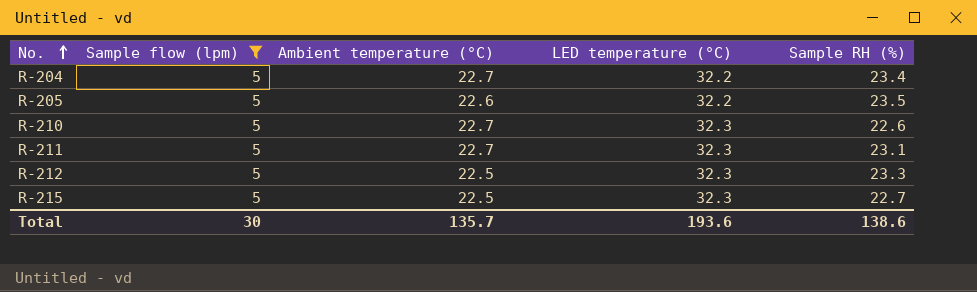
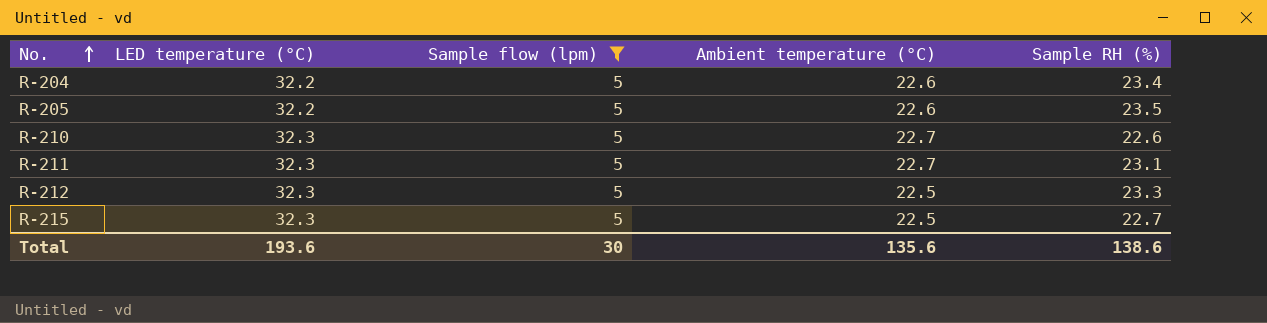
column LED temperature (°C) | position: 4 -> 2
R-204 | Ambient temperature (°C): 22.7 -> 22.6
Total | Ambient temperature (°C): 135.7 -> 135.6

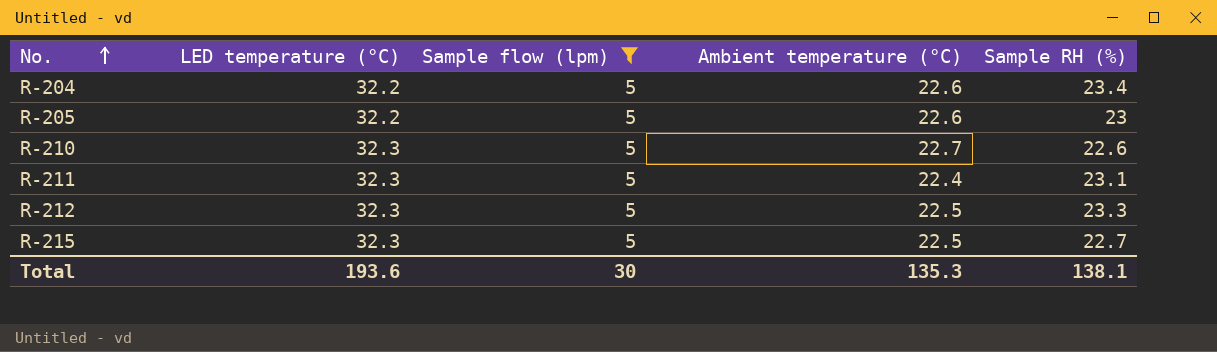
R-205 | Sample RH (%): 23.5 -> 23
R-211 | Ambient temperature (°C): 22.7 -> 22.4
Total | Ambient temperature (°C): 135.6 -> 135.3
Total | Sample RH (%): 138.6 -> 138.1

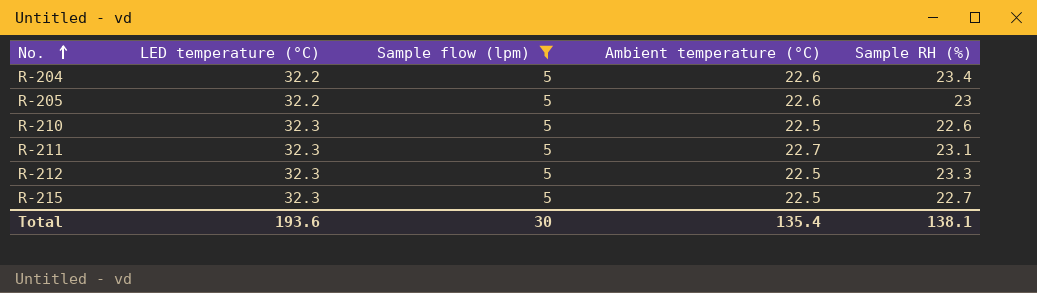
R-210 | Ambient temperature (°C): 22.7 -> 22.5
R-211 | Ambient temperature (°C): 22.4 -> 22.7
Total | Ambient temperature (°C): 135.3 -> 135.4

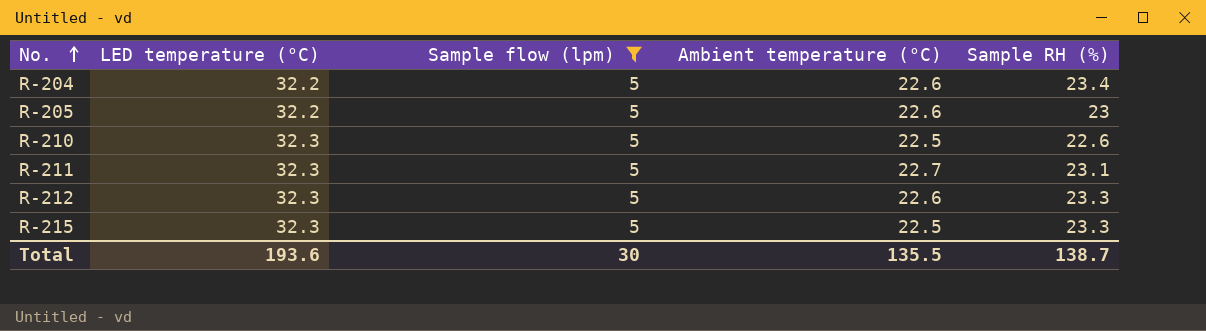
R-212 | Ambient temperature (°C): 22.5 -> 22.6
R-215 | Sample RH (%): 22.7 -> 23.3
Total | Ambient temperature (°C): 135.4 -> 135.5
Total | Sample RH (%): 138.1 -> 138.7

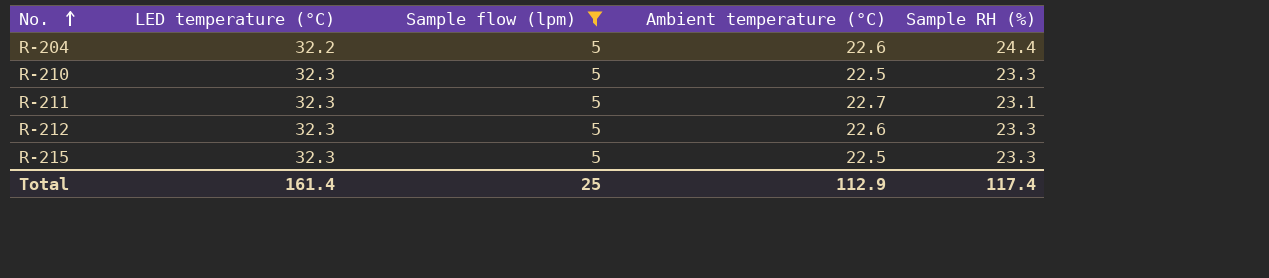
row R-205: 32.2 | 5 | 22.6 | 23 -> none
R-204 | Sample RH (%): 23.4 -> 24.4
R-210 | Sample RH (%): 22.6 -> 23.3
Total | LED temperature (°C): 193.6 -> 161.4
Total | Sample flow (lpm): 30 -> 25
Total | Ambient temperature (°C): 135.5 -> 112.9
Total | Sample RH (%): 138.7 -> 117.4

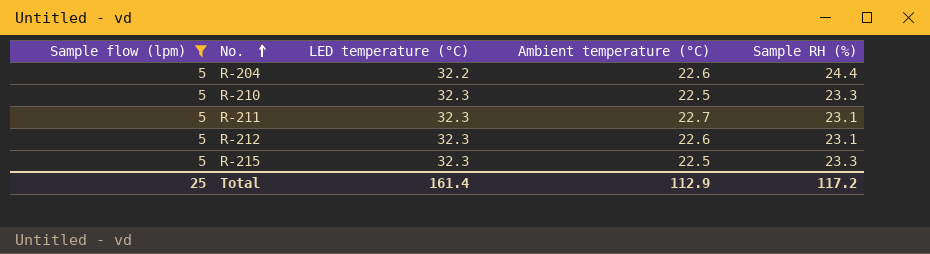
column Sample flow (lpm) | position: 3 -> 1
R-212 | Sample RH (%): 23.3 -> 23.1
Total | Sample RH (%): 117.4 -> 117.2

